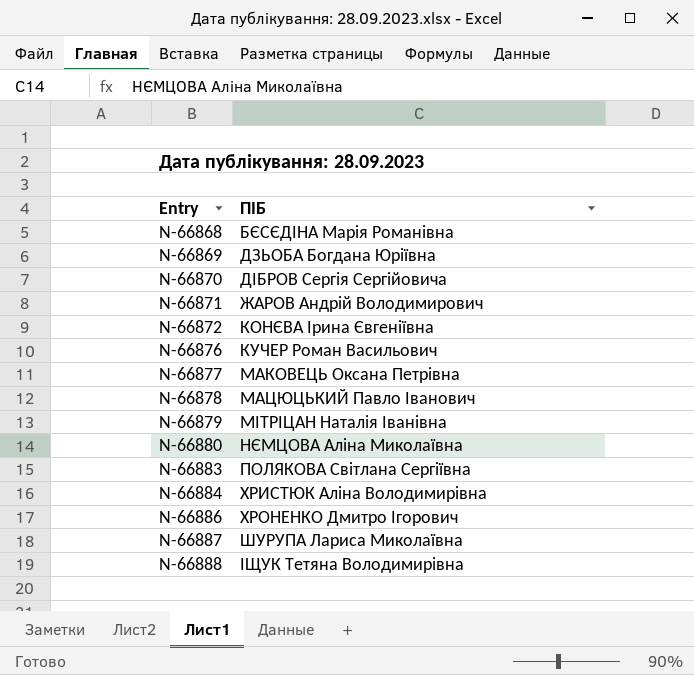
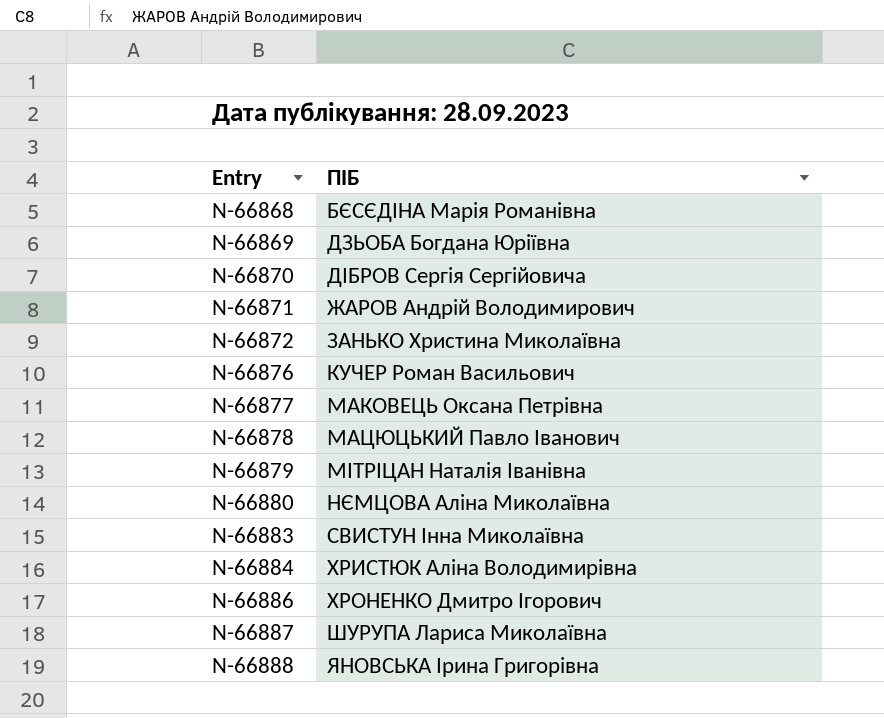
N-66872 | ПІБ: КОНЄВА Ірина Євгеніївна -> ЗАНЬКО Христина Миколаївна
N-66883 | ПІБ: ПОЛЯКОВА Світлана Сергіївна -> СВИСТУН Інна Миколаївна
N-66888 | ПІБ: ІЩУК Тетяна Володимирівна -> ЯНОВСЬКА Ірина Григорівна

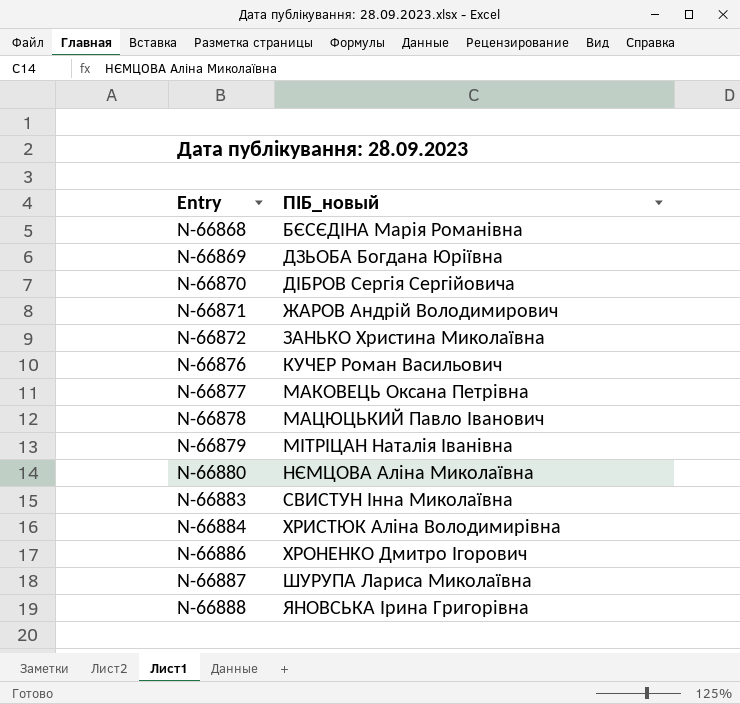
column name: ПІБ -> ПІБ_новый

